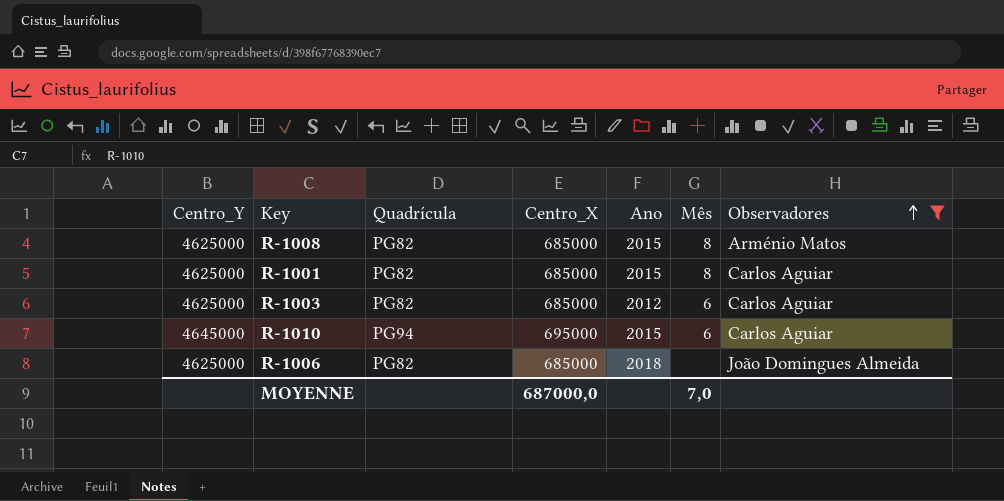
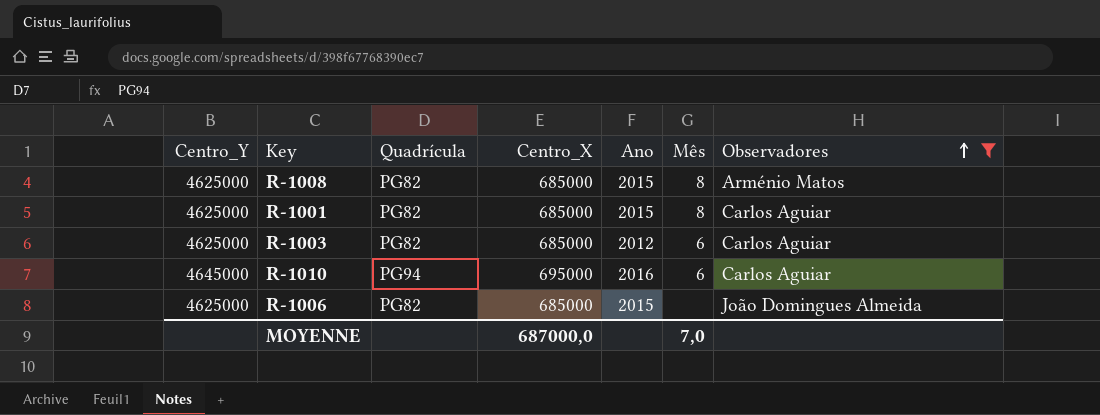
R-1010 | Ano: 2015 -> 2016
R-1006 | Ano: 2018 -> 2015

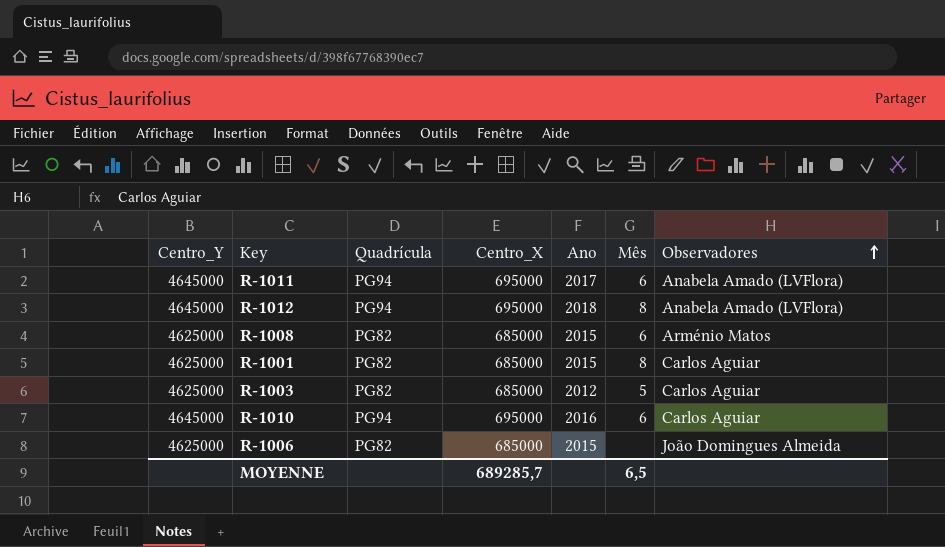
filter: Observadores != Anabela Amado (LVFlora) -> none
R-1008 | Mês: 8 -> 6
R-1003 | Mês: 6 -> 5
MOYENNE | Centro_X: 687000,0 -> 689285,7
MOYENNE | Mês: 7,0 -> 6,5

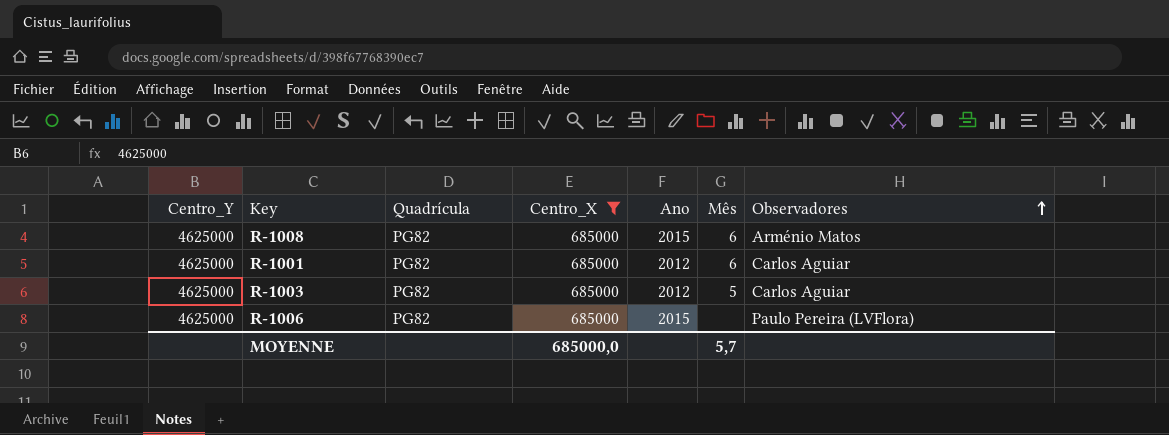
filter: none -> Centro_X = 685000
R-1001 | Ano: 2015 -> 2012
R-1001 | Mês: 8 -> 6
R-1006 | Observadores: João Domingues Almeida -> Paulo Pereira (LVFlora)
MOYENNE | Centro_X: 689285,7 -> 685000,0
MOYENNE | Mês: 6,5 -> 5,7

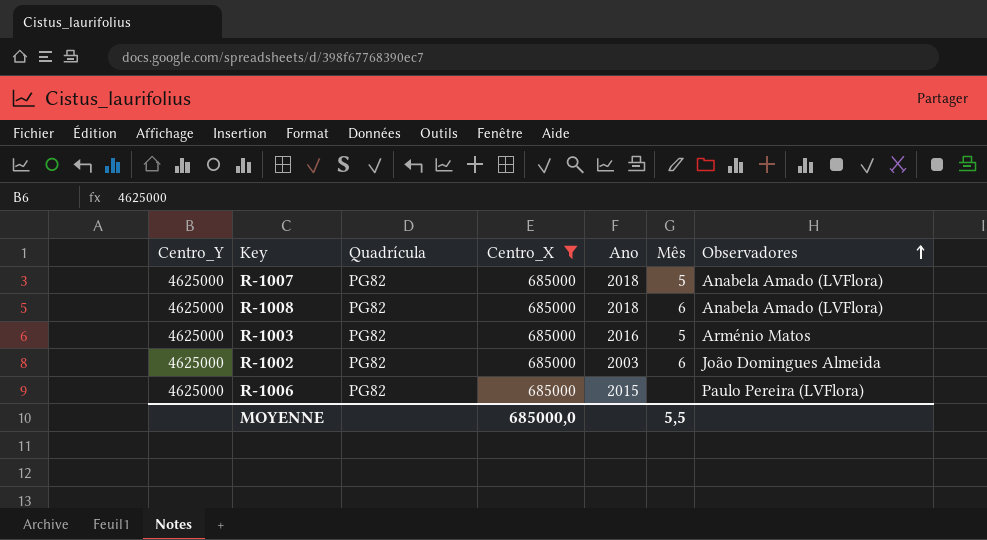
row R-1001: 4625000 | PG82 | 685000 | 2012 | 6 | Carlos Aguiar -> none
row R-1007: none -> 4625000 | PG82 | 685000 | 2018 | 5 | Anabela Amado (LVFlora)
R-1008 | Ano: 2015 -> 2018
R-1008 | Observadores: Arménio Matos -> Anabela Amado (LVFlora)
R-1003 | Ano: 2012 -> 2016
R-1003 | Observadores: Carlos Aguiar -> Arménio Matos
row R-1002: none -> 4625000 | PG82 | 685000 | 2003 | 6 | João Domingues Almeida
MOYENNE | Mês: 5,7 -> 5,5

